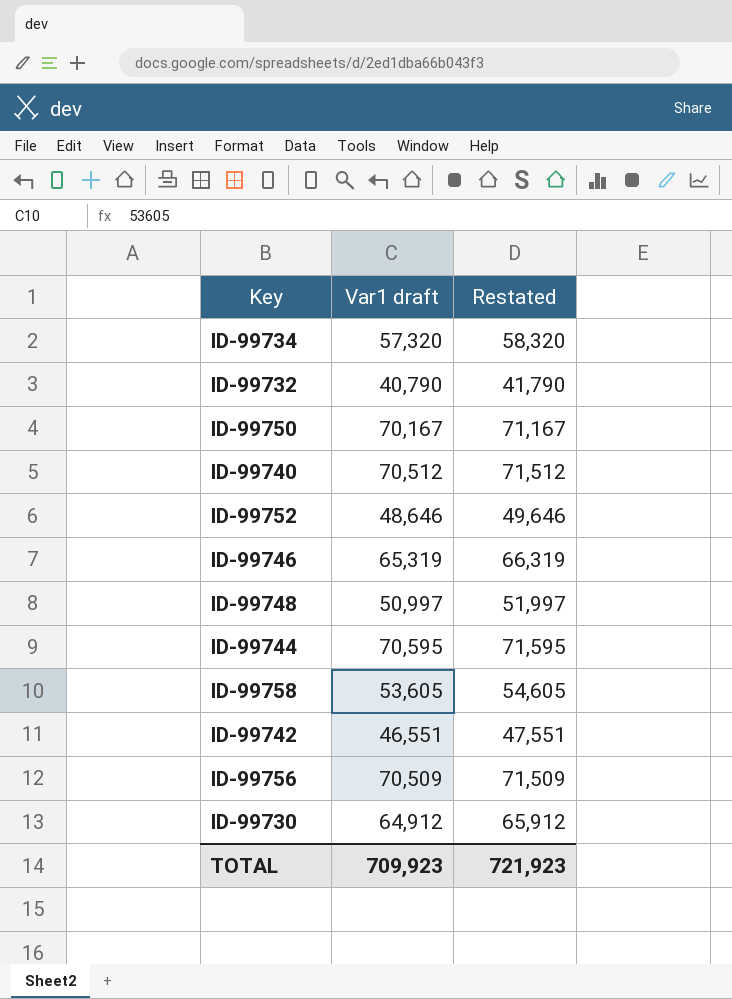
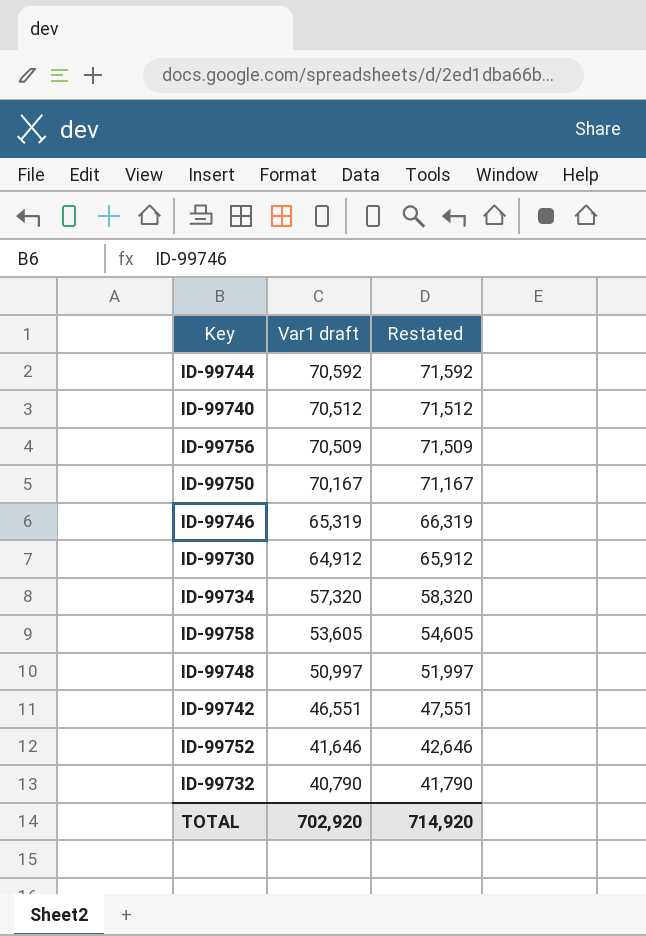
row order: none -> Var1 draft descending
ID-99744 | Var1 draft: 70,595 -> 70,592
ID-99744 | Restated: 71,595 -> 71,592
ID-99752 | Var1 draft: 48,646 -> 41,646
ID-99752 | Restated: 49,646 -> 42,646
TOTAL | Var1 draft: 709,923 -> 702,920
TOTAL | Restated: 721,923 -> 714,920

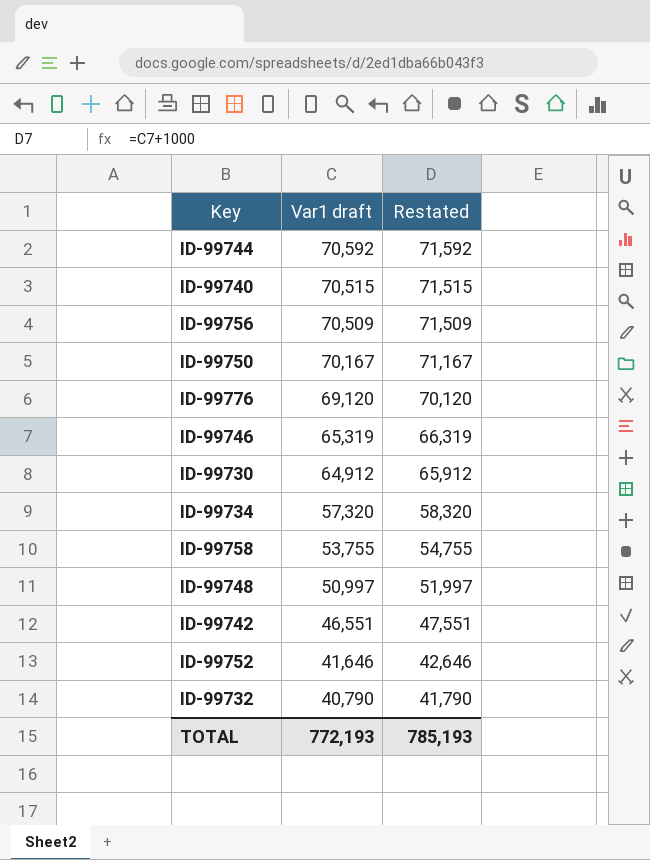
ID-99740 | Var1 draft: 70,512 -> 70,515
ID-99740 | Restated: 71,512 -> 71,515
row ID-99776: none -> 69,120 | 70,120
ID-99758 | Var1 draft: 53,605 -> 53,755
ID-99758 | Restated: 54,605 -> 54,755
TOTAL | Var1 draft: 702,920 -> 772,193
TOTAL | Restated: 714,920 -> 785,193

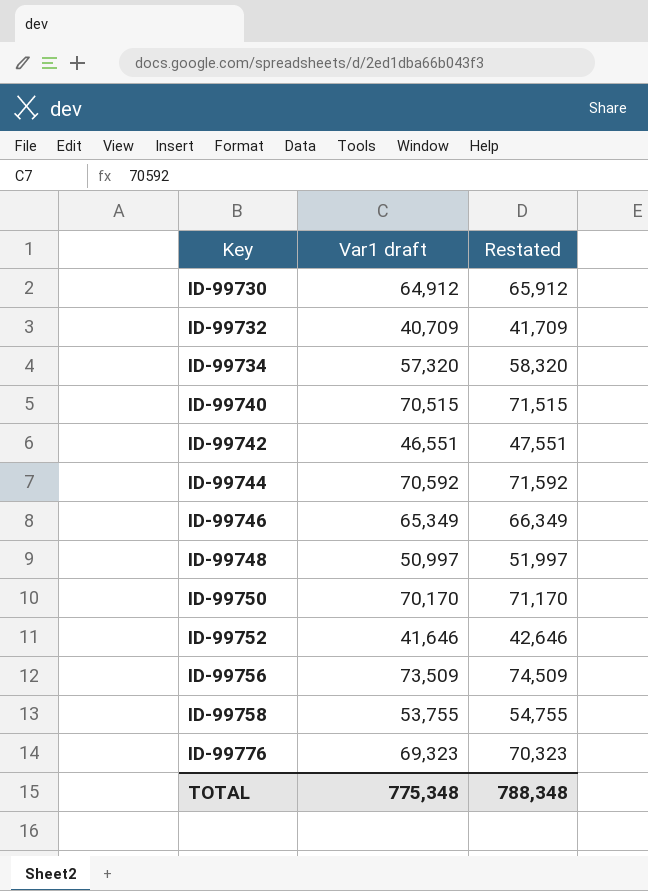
row order: Var1 draft descending -> Key ascending
ID-99732 | Var1 draft: 40,790 -> 40,709
ID-99732 | Restated: 41,790 -> 41,709
ID-99746 | Var1 draft: 65,319 -> 65,349
ID-99746 | Restated: 66,319 -> 66,349
ID-99750 | Var1 draft: 70,167 -> 70,170
ID-99750 | Restated: 71,167 -> 71,170
ID-99756 | Var1 draft: 70,509 -> 73,509
ID-99756 | Restated: 71,509 -> 74,509
ID-99776 | Var1 draft: 69,120 -> 69,323
ID-99776 | Restated: 70,120 -> 70,323
TOTAL | Var1 draft: 772,193 -> 775,348
TOTAL | Restated: 785,193 -> 788,348

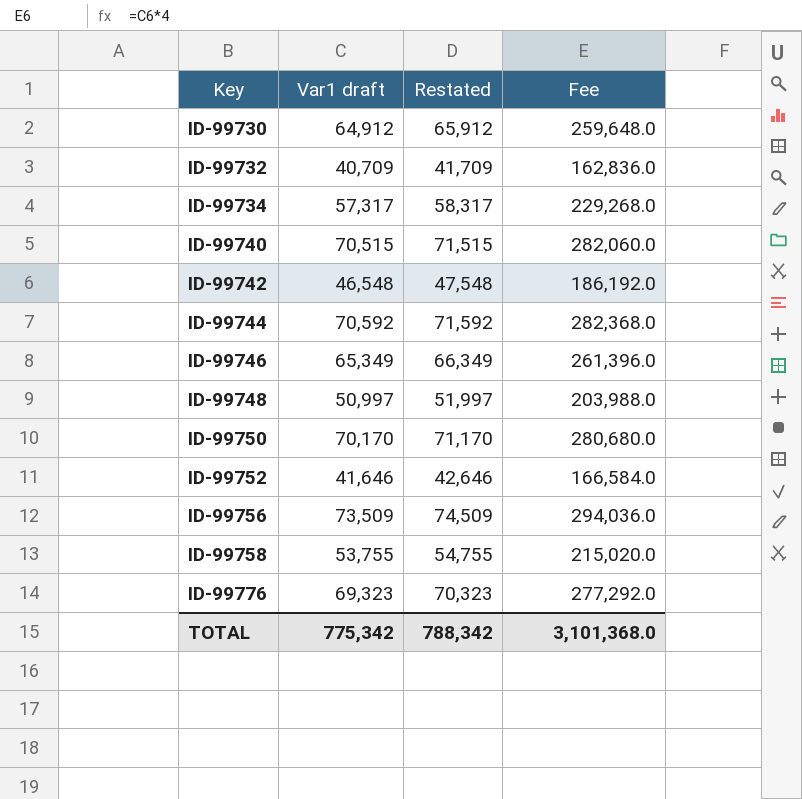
column Fee | formula: none -> [Var1 draft] * 4
ID-99734 | Var1 draft: 57,320 -> 57,317
ID-99734 | Restated: 58,320 -> 58,317
ID-99742 | Var1 draft: 46,551 -> 46,548
ID-99742 | Restated: 47,551 -> 47,548
TOTAL | Var1 draft: 775,348 -> 775,342
TOTAL | Restated: 788,348 -> 788,342

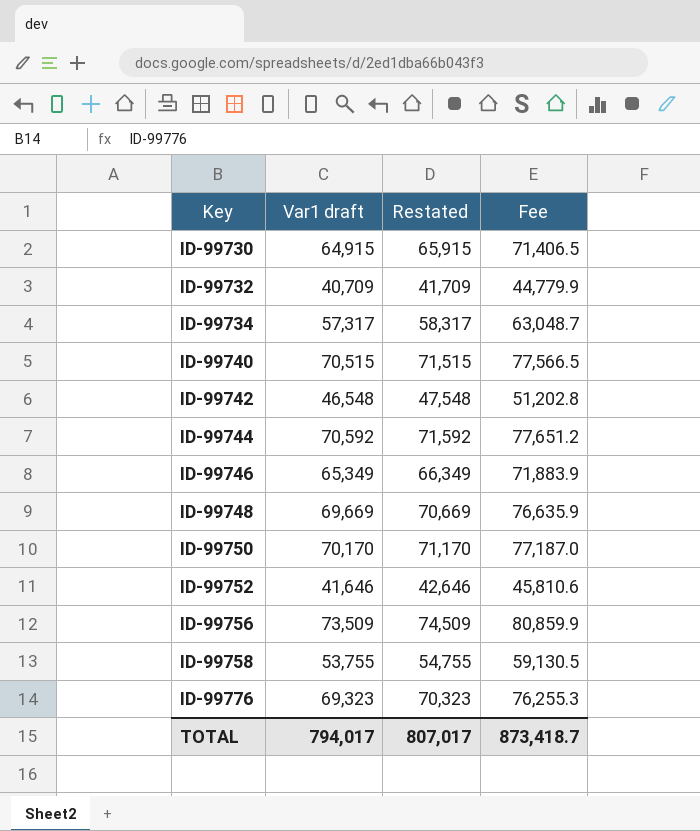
column Fee | formula: [Var1 draft] * 4 -> [Var1 draft] * 1.1
ID-99730 | Var1 draft: 64,912 -> 64,915
ID-99730 | Restated: 65,912 -> 65,915
ID-99748 | Var1 draft: 50,997 -> 69,669
ID-99748 | Restated: 51,997 -> 70,669
TOTAL | Var1 draft: 775,342 -> 794,017
TOTAL | Restated: 788,342 -> 807,017
TOTAL | Fee: 3,101,368.0 -> 873,418.7

